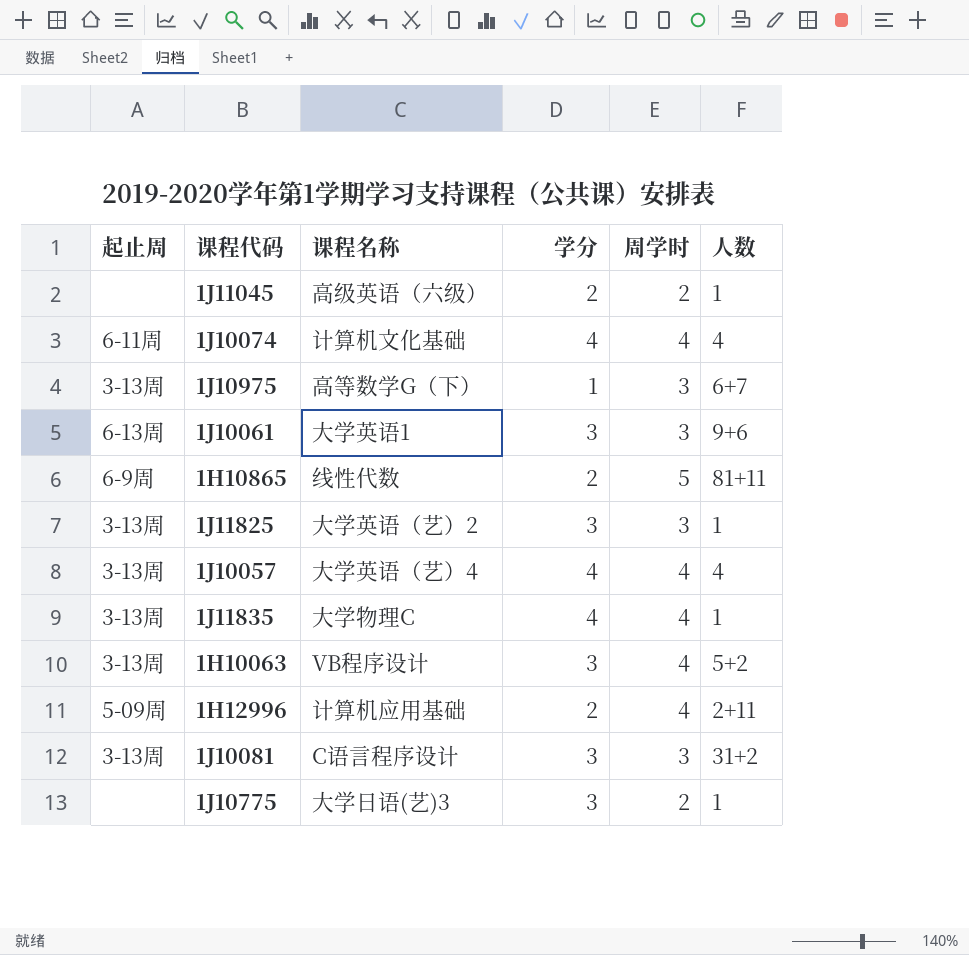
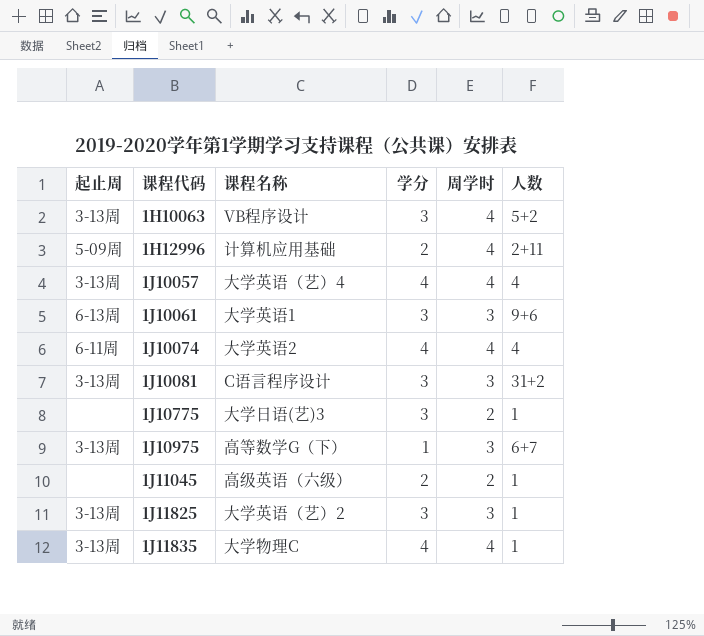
row order: none -> 课程代码 ascending
row 1H10865: 6-9周 | 线性代数 | 2 | 5 | 81+11 -> none
1J10074 | 课程名称: 计算机文化基础 -> 大学英语2

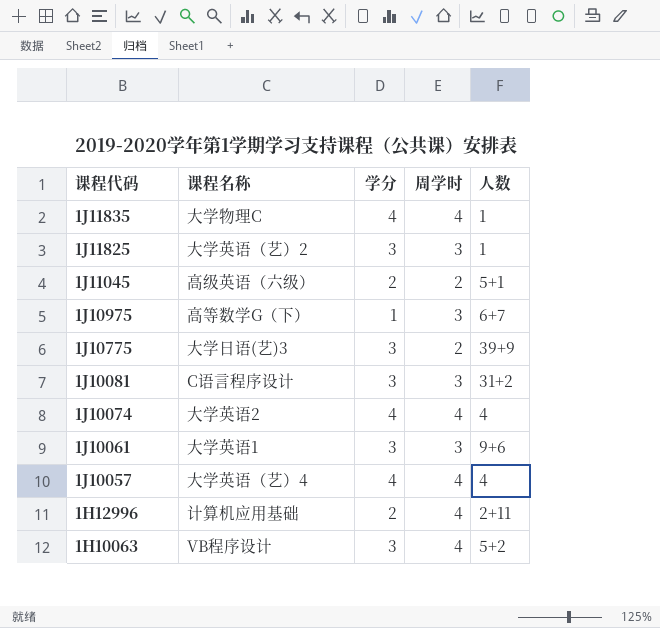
row order: 课程代码 ascending -> 课程代码 descending
column 起止周 | position: 1 -> none
1J11045 | 人数: 1 -> 5+1
1J10775 | 人数: 1 -> 39+9

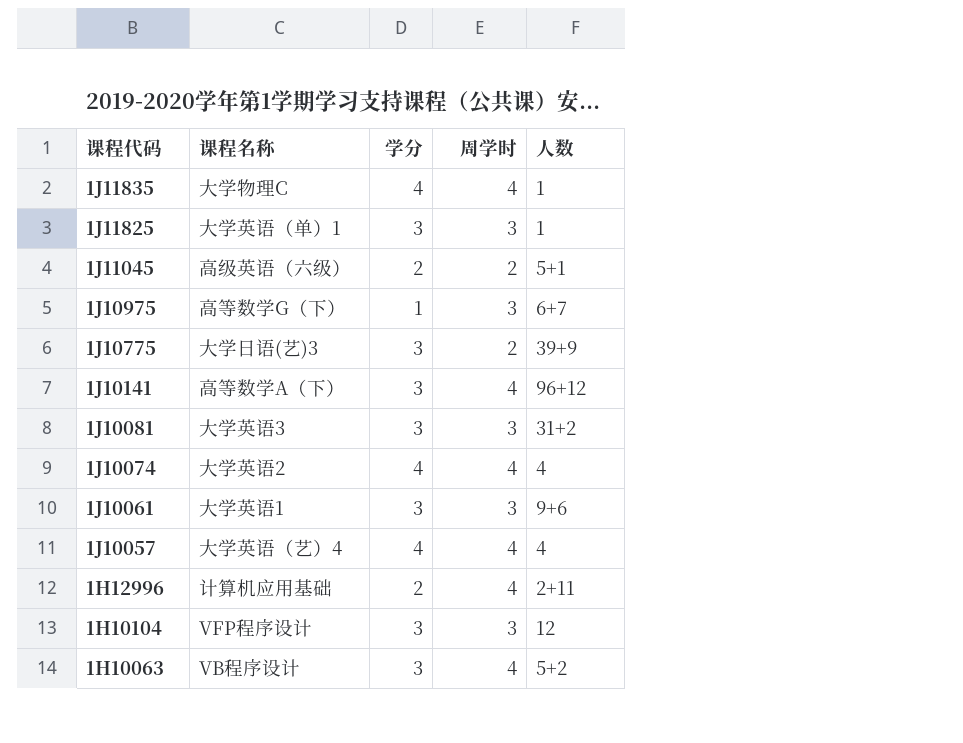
1J11825 | 课程名称: 大学英语（艺）2 -> 大学英语（单）1
row 1J10141: none -> 高等数学A（下） | 3 | 4 | 96+12
1J10081 | 课程名称: C语言程序设计 -> 大学英语3
row 1H10104: none -> VFP程序设计 | 3 | 3 | 12

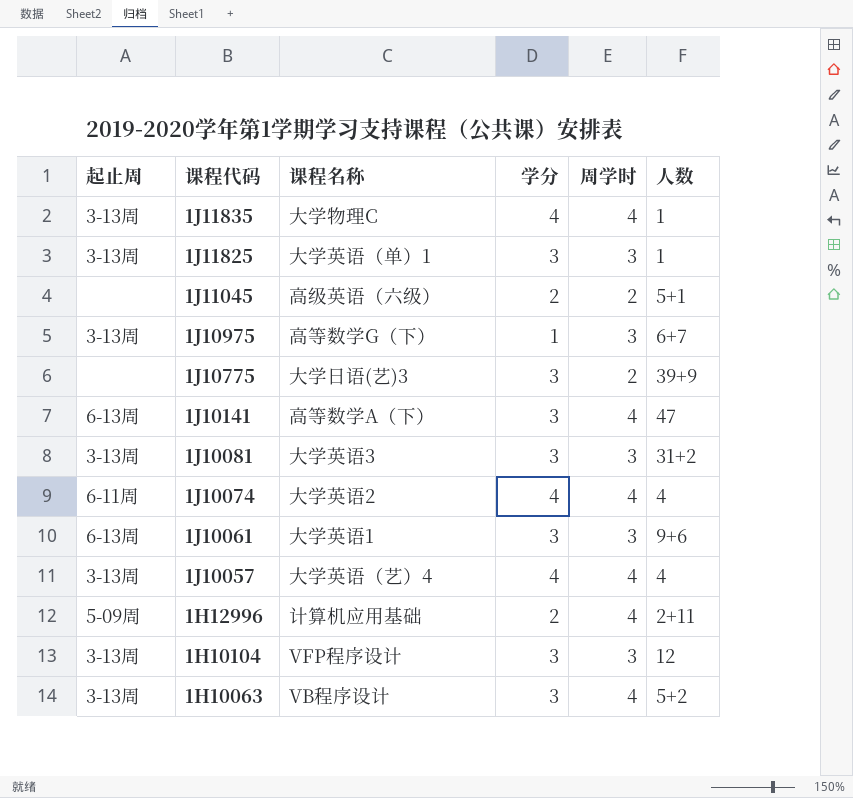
column 起止周 | position: none -> 1
1J10141 | 人数: 96+12 -> 47

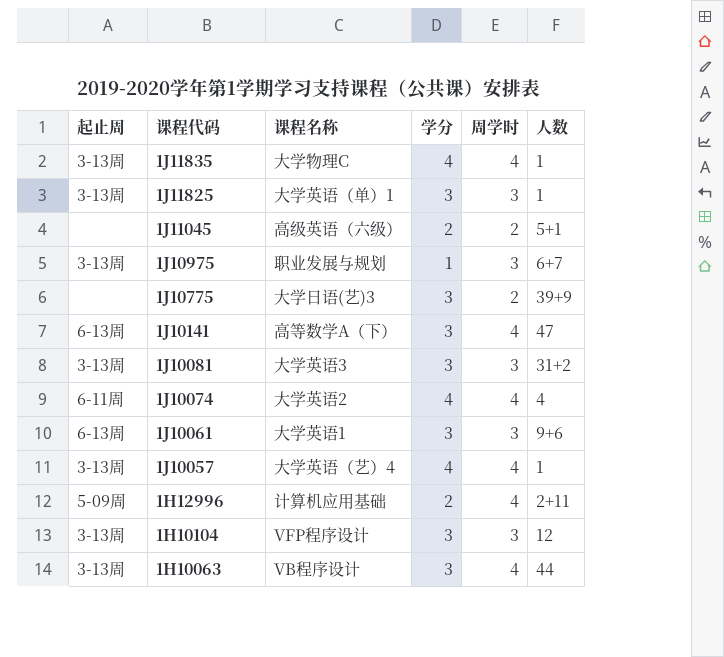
1J10975 | 课程名称: 高等数学G（下） -> 职业发展与规划
1J10057 | 人数: 4 -> 1
1H10063 | 人数: 5+2 -> 44

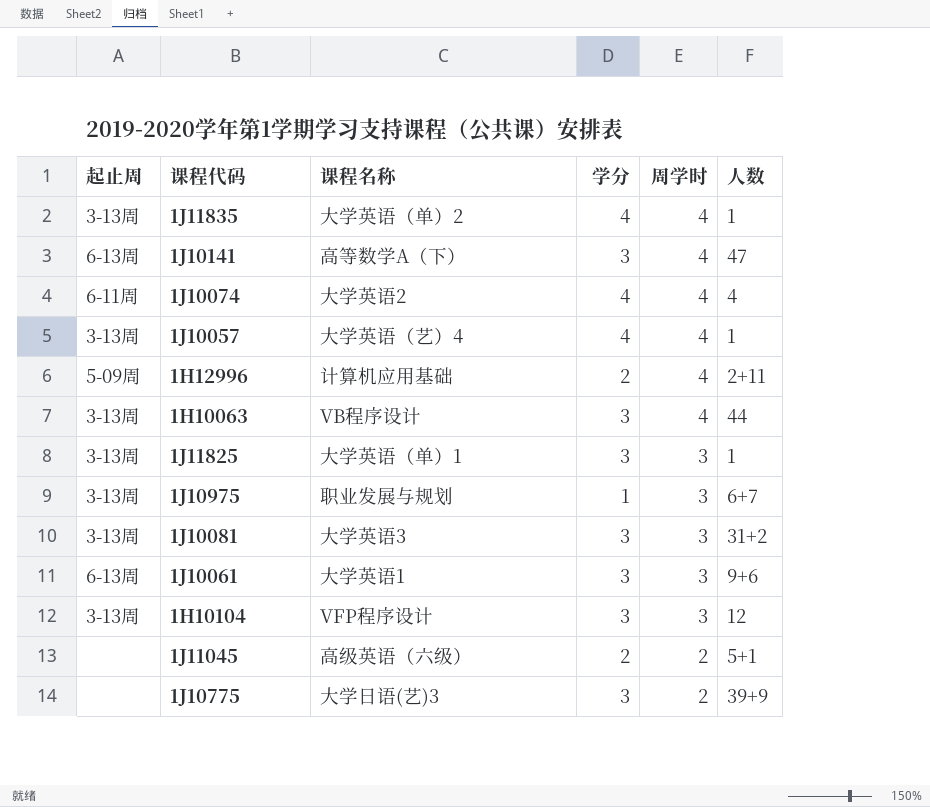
row order: 课程代码 descending -> 周学时 descending
1J11835 | 课程名称: 大学物理C -> 大学英语（单）2

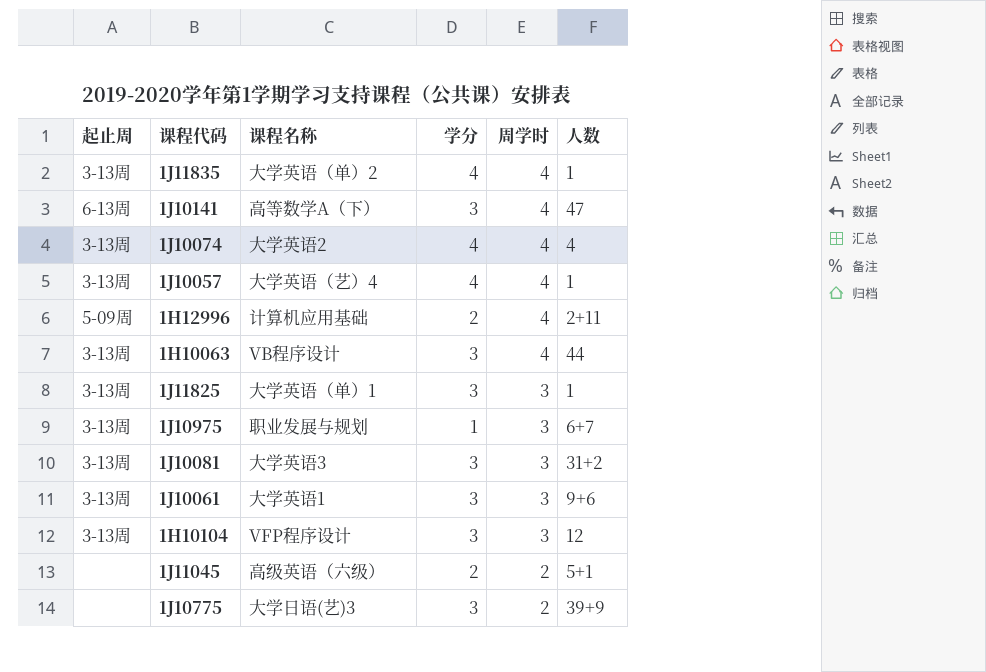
1J10074 | 起止周: 6-11周 -> 3-13周
1J10061 | 起止周: 6-13周 -> 3-13周

